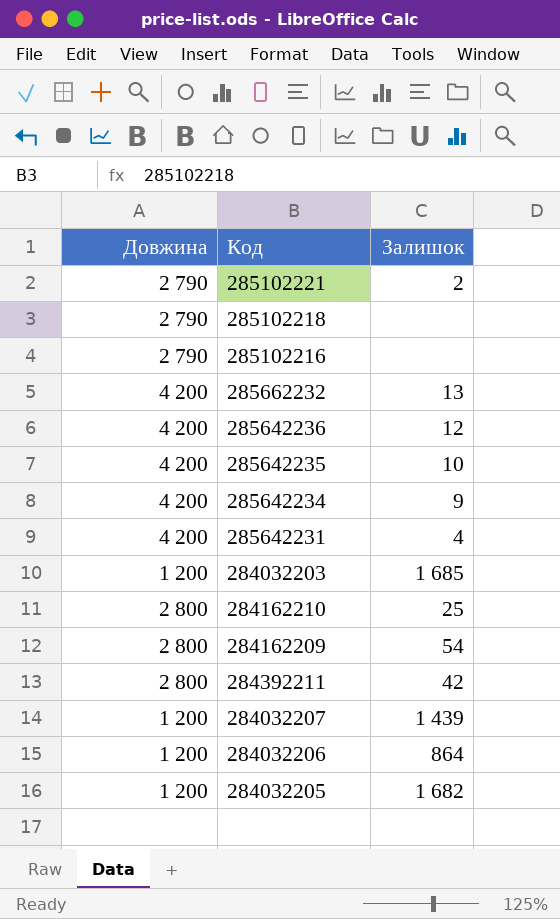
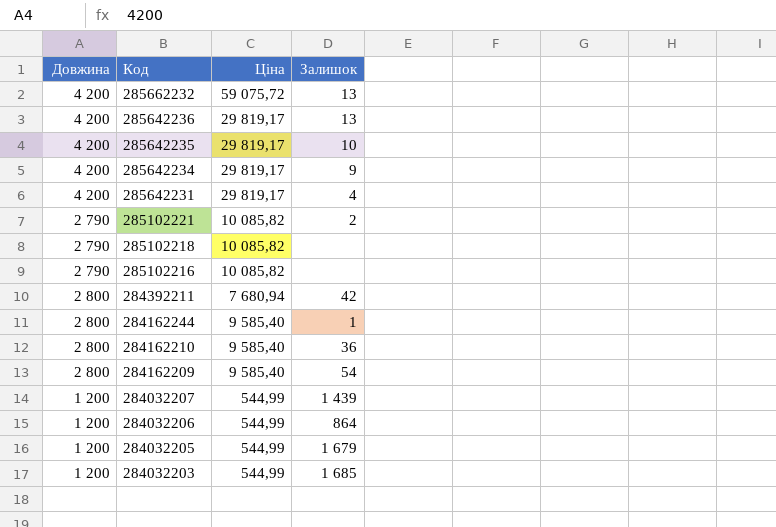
row order: none -> Код descending
column Ціна | position: none -> 3
285642236 | Залишок: 12 -> 13
row 284162244: none -> 2 800 | 9 585,40 | 1
284162210 | Залишок: 25 -> 36
284032205 | Залишок: 1 682 -> 1 679

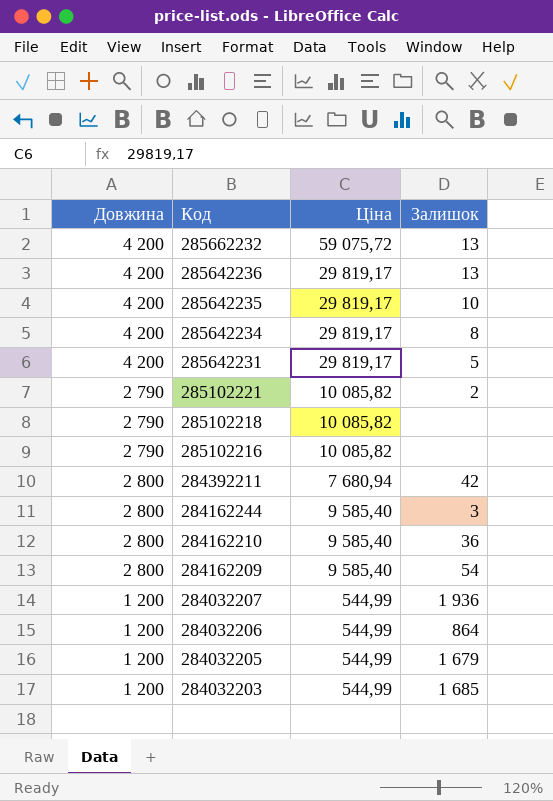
285642234 | Залишок: 9 -> 8
285642231 | Залишок: 4 -> 5
284162244 | Залишок: 1 -> 3
284032207 | Залишок: 1 439 -> 1 936

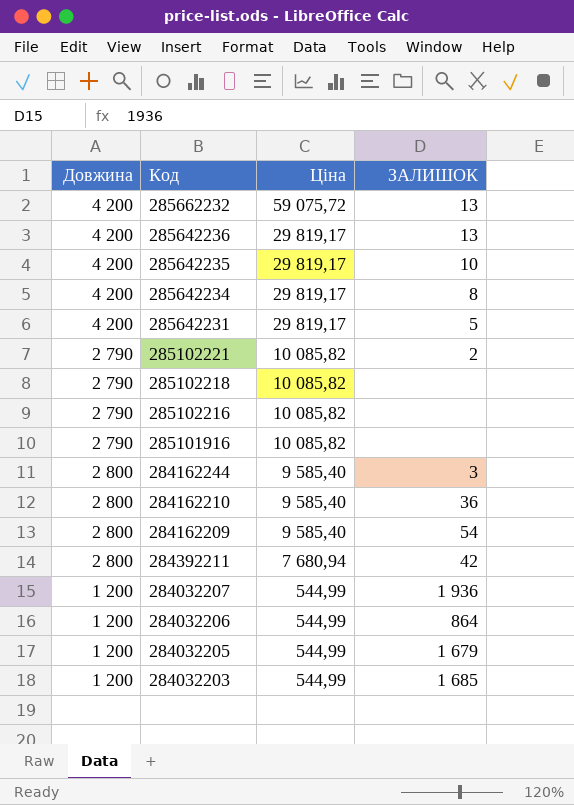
row order: Код descending -> Ціна descending
column name: Залишок -> ЗАЛИШОК
row 285101916: none -> 2 790 | 10 085,82 | none

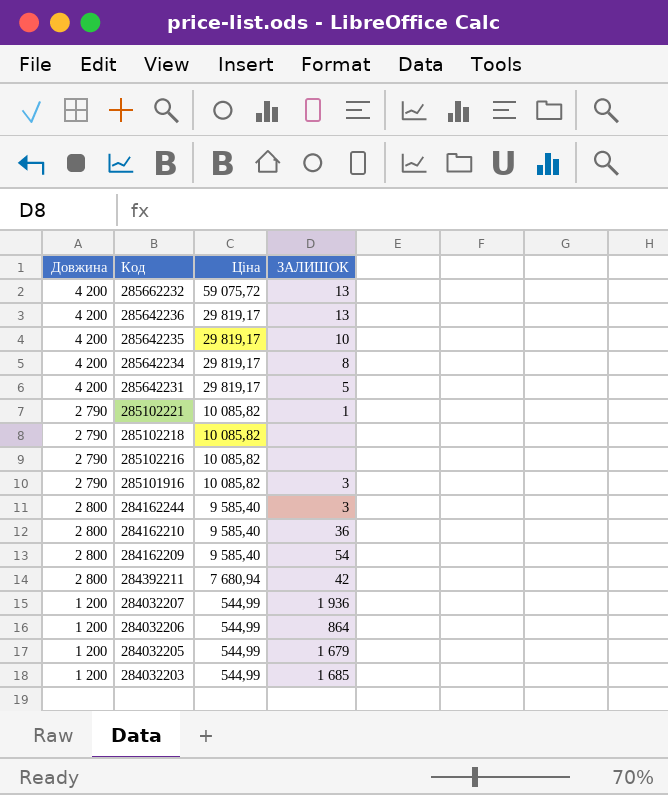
285102221 | ЗАЛИШОК: 2 -> 1
285101916 | ЗАЛИШОК: none -> 3

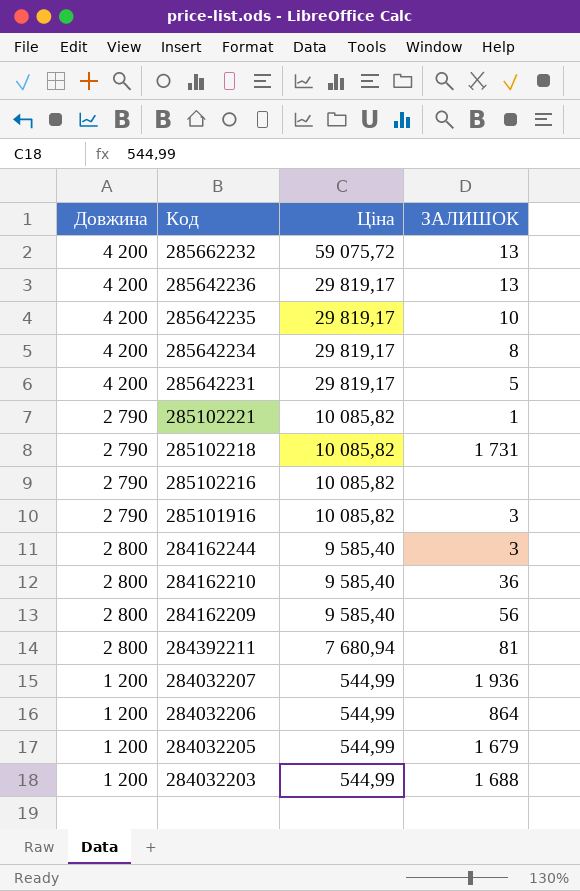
285102218 | ЗАЛИШОК: none -> 1 731
284162209 | ЗАЛИШОК: 54 -> 56
284392211 | ЗАЛИШОК: 42 -> 81
284032203 | ЗАЛИШОК: 1 685 -> 1 688

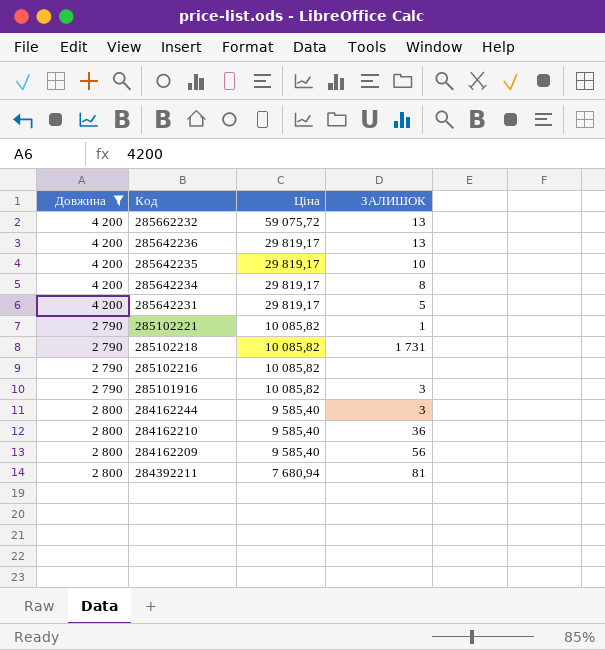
filter: none -> Довжина != 1 200

